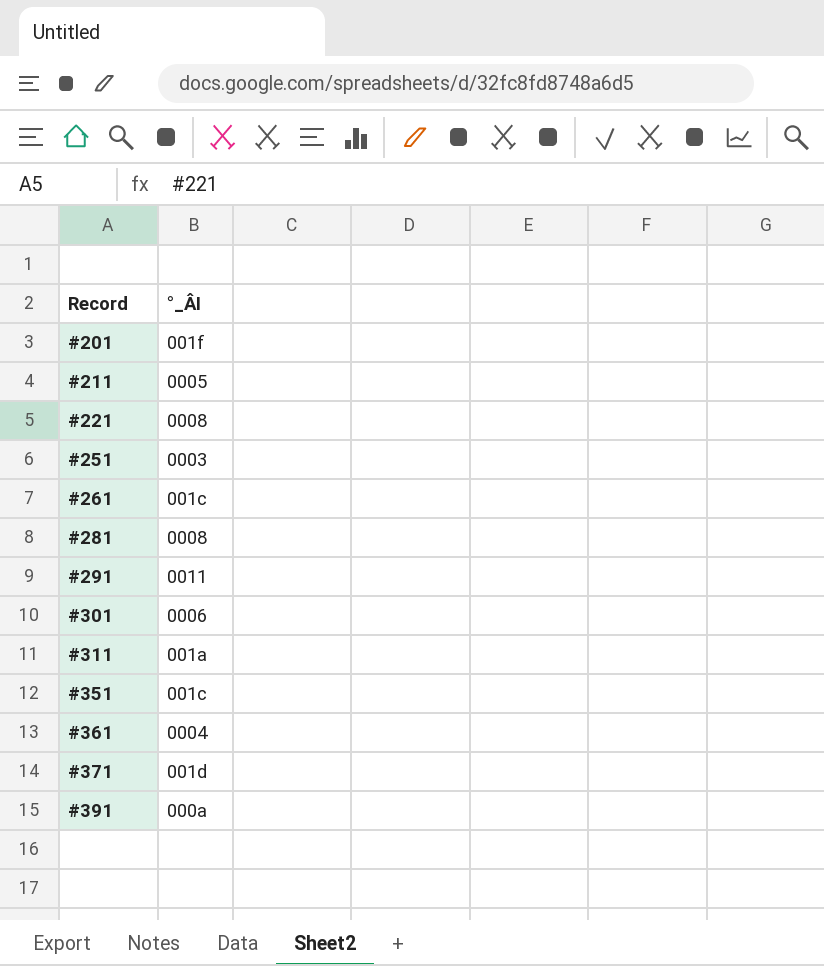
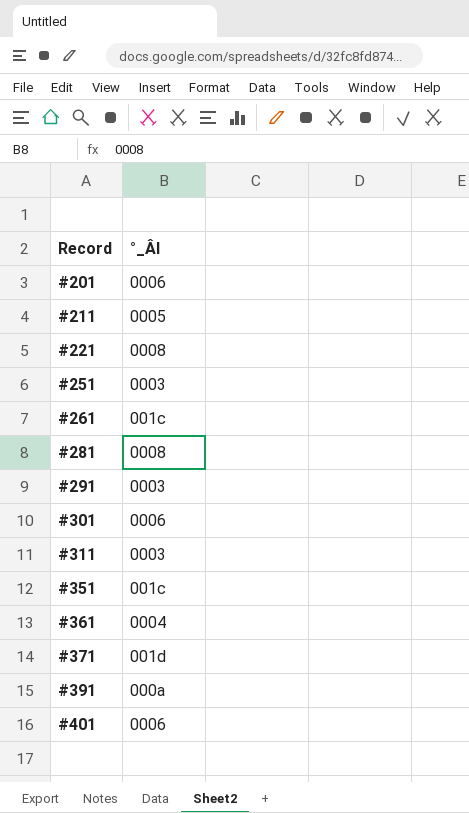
#201 | °_ÂI: 001f -> 0006
#291 | °_ÂI: 0011 -> 0003
#311 | °_ÂI: 001a -> 0003
row #401: none -> 0006

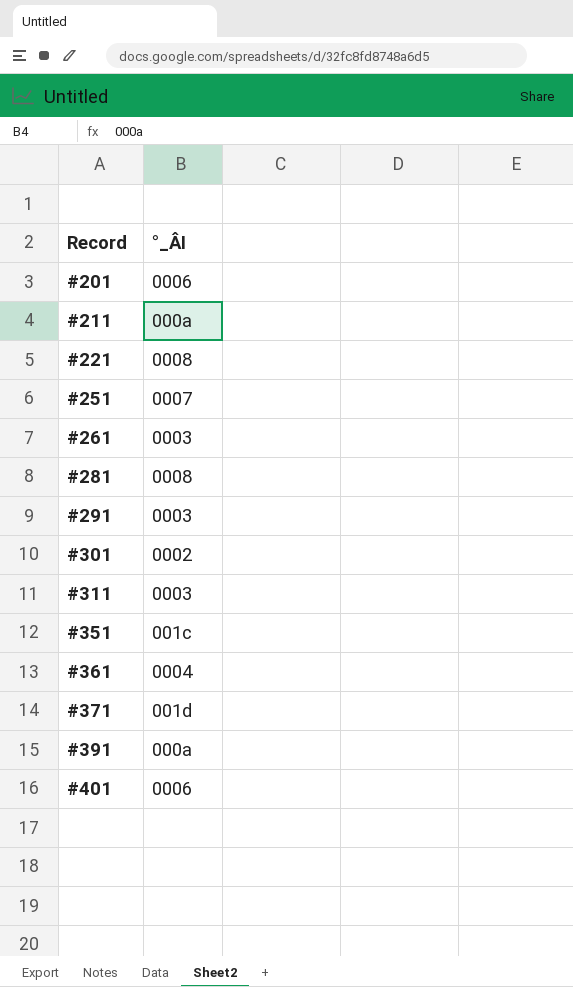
#211 | °_ÂI: 0005 -> 000a
#251 | °_ÂI: 0003 -> 0007
#261 | °_ÂI: 001c -> 0003
#301 | °_ÂI: 0006 -> 0002

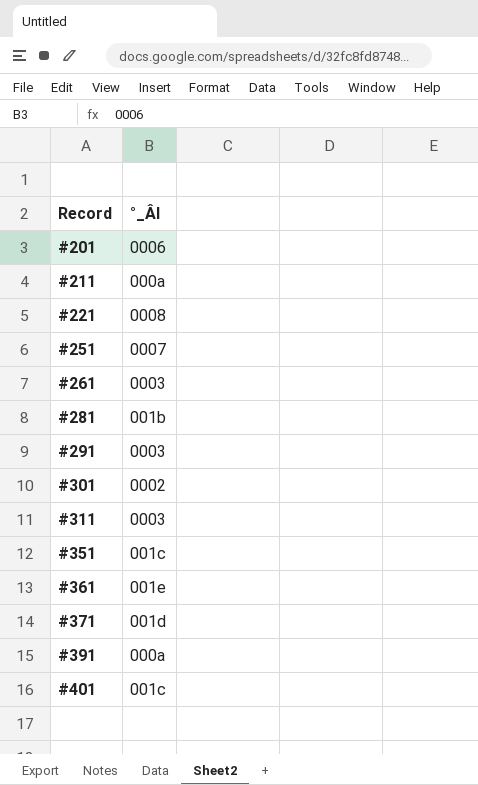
#281 | °_ÂI: 0008 -> 001b
#361 | °_ÂI: 0004 -> 001e
#401 | °_ÂI: 0006 -> 001c

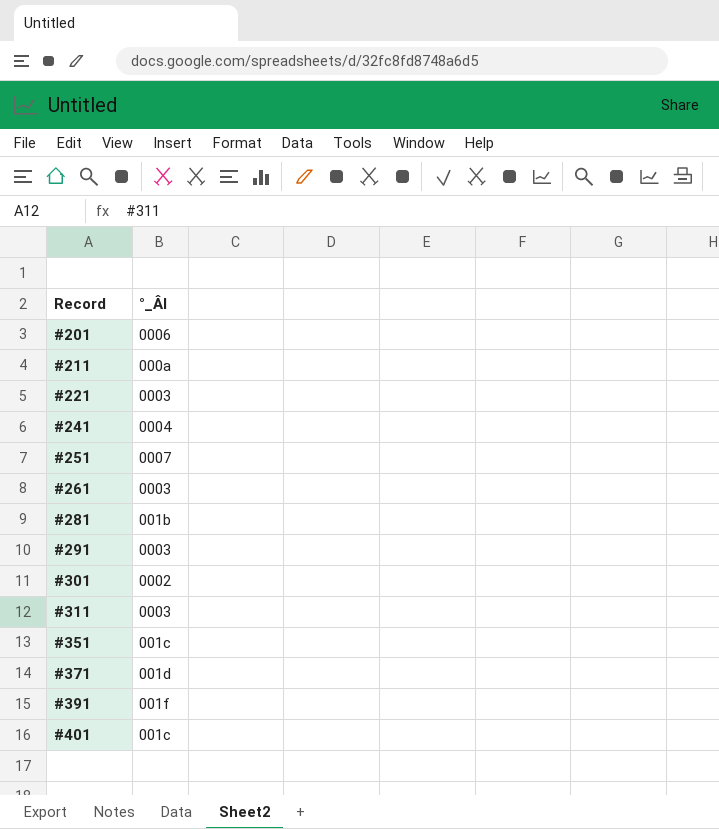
row #361: 001e -> none
#221 | °_ÂI: 0008 -> 0003
row #241: none -> 0004
#391 | °_ÂI: 000a -> 001f

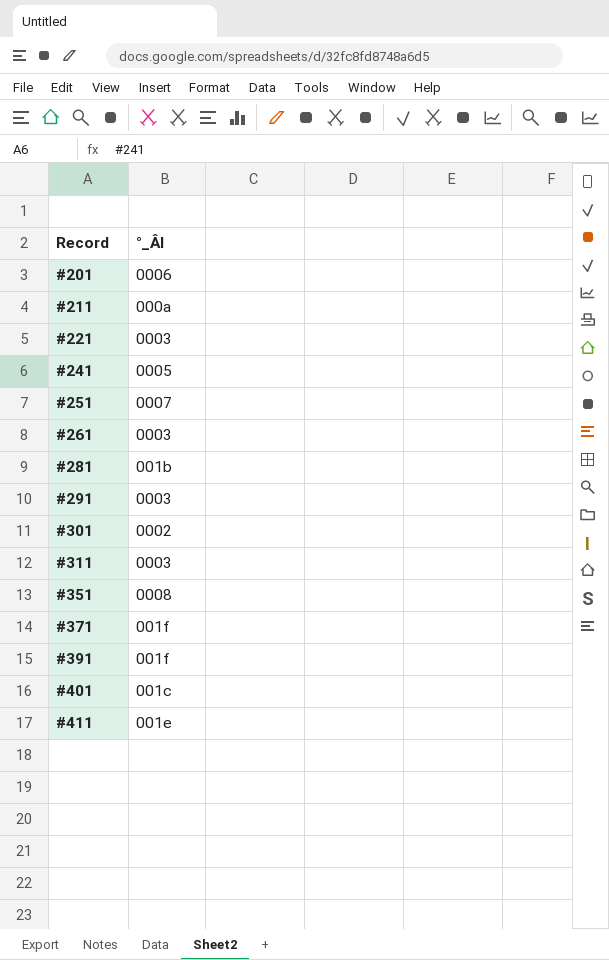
#241 | °_ÂI: 0004 -> 0005
#351 | °_ÂI: 001c -> 0008
#371 | °_ÂI: 001d -> 001f
row #411: none -> 001e

